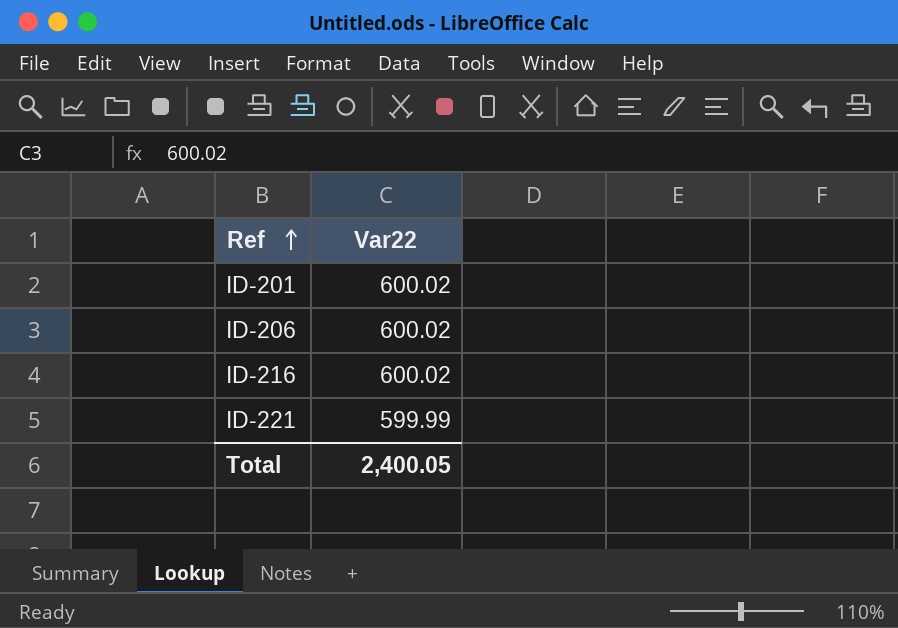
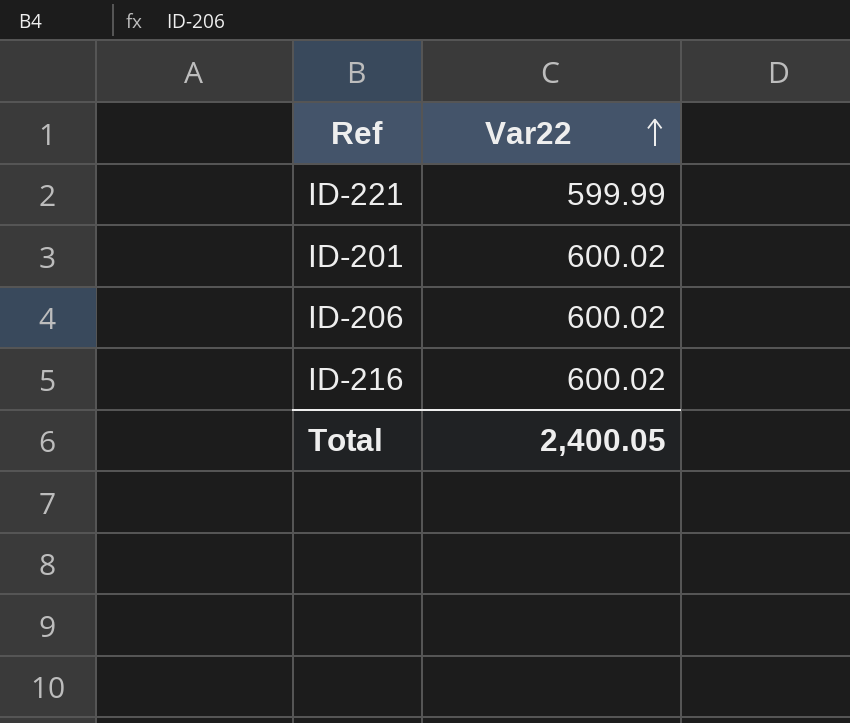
row order: Ref ascending -> Var22 ascending

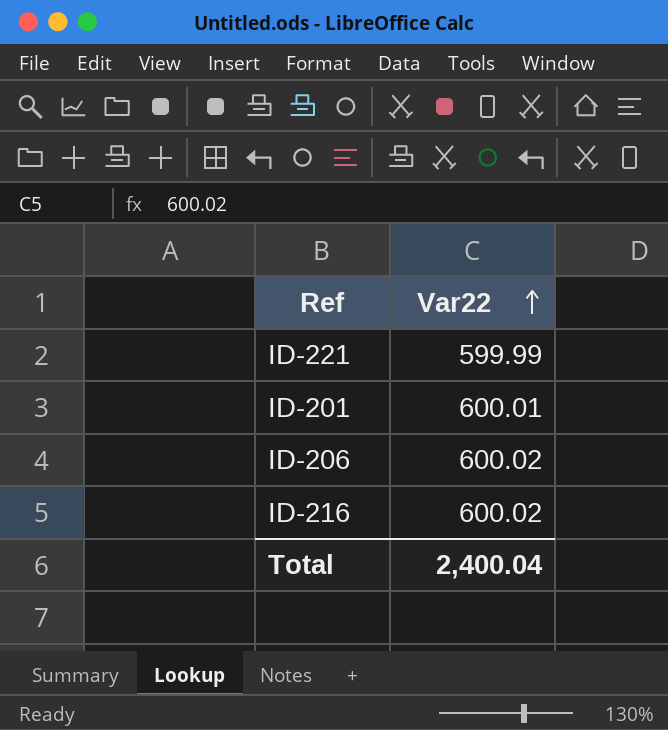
ID-201 | Var22: 600.02 -> 600.01
Total | Var22: 2,400.05 -> 2,400.04

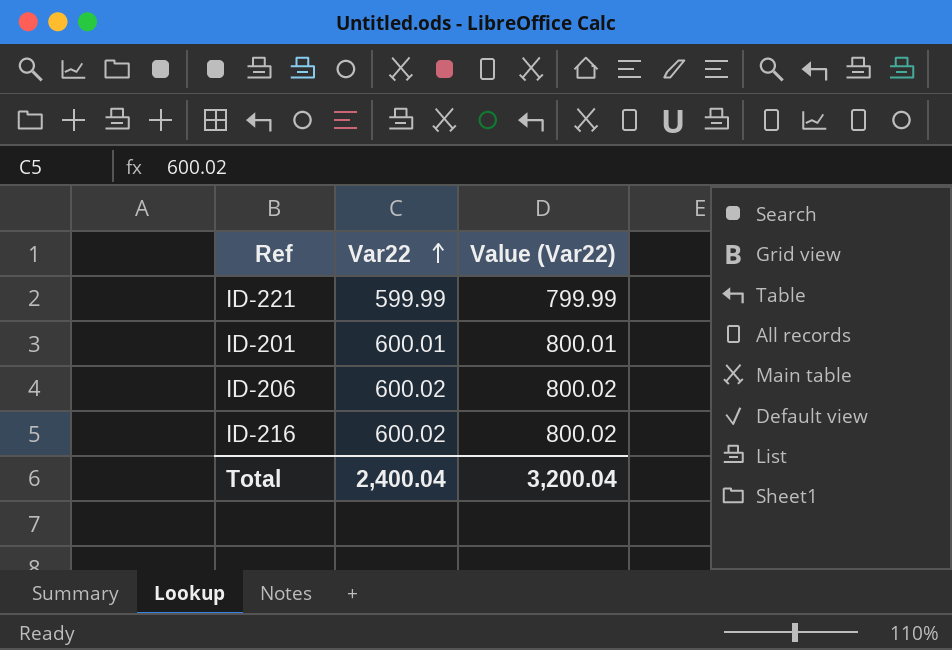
column Value (Var22) | formula: none -> [Var22] + 200

